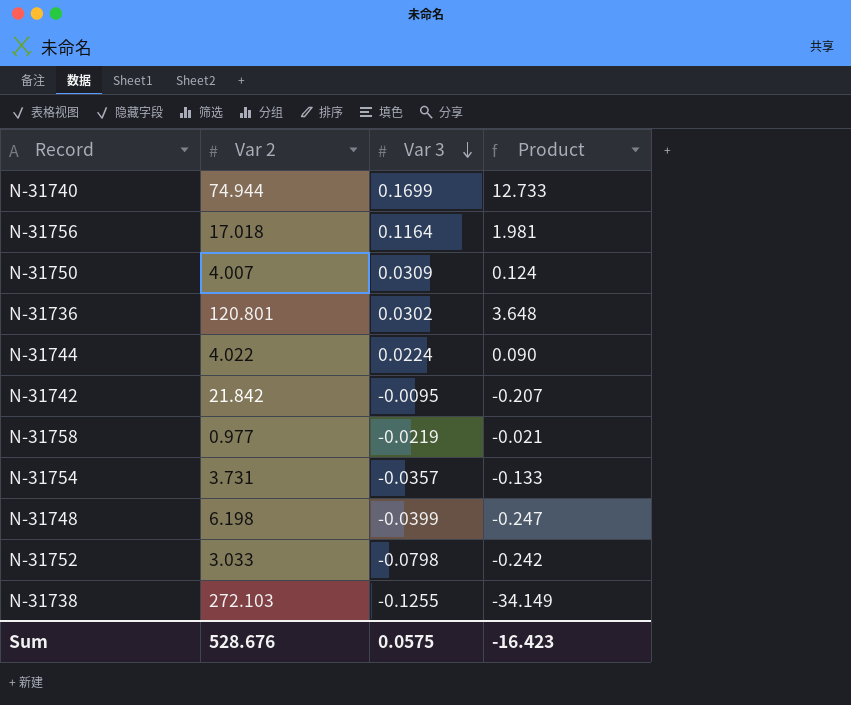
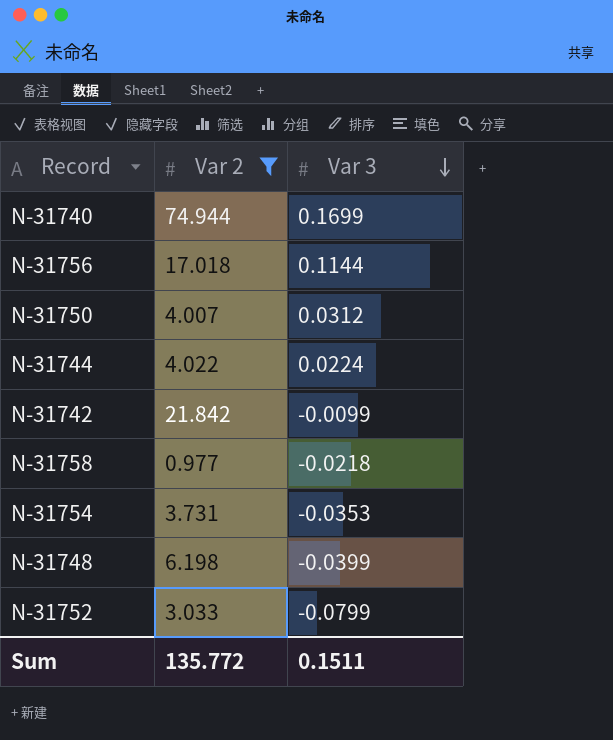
filter: none -> Var 2 <= 74.944
column Product | formula: [Var 2] * [Var 3] -> none
N-31756 | Var 3: 0.1164 -> 0.1144
N-31750 | Var 3: 0.0309 -> 0.0312
N-31742 | Var 3: -0.0095 -> -0.0099
N-31758 | Var 3: -0.0219 -> -0.0218
N-31754 | Var 3: -0.0357 -> -0.0353
N-31752 | Var 3: -0.0798 -> -0.0799
Sum | Var 2: 528.676 -> 135.772
Sum | Var 3: 0.0575 -> 0.1511

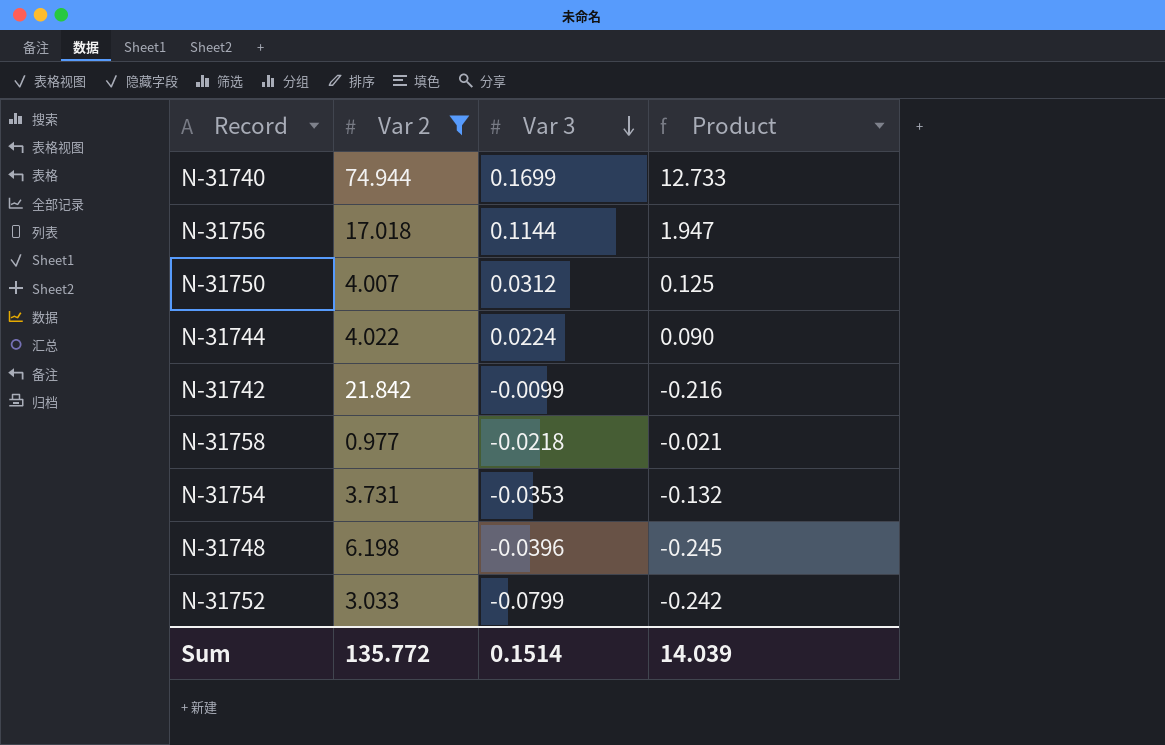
column Product | formula: none -> [Var 2] * [Var 3]
N-31748 | Var 3: -0.0399 -> -0.0396
Sum | Var 3: 0.1511 -> 0.1514

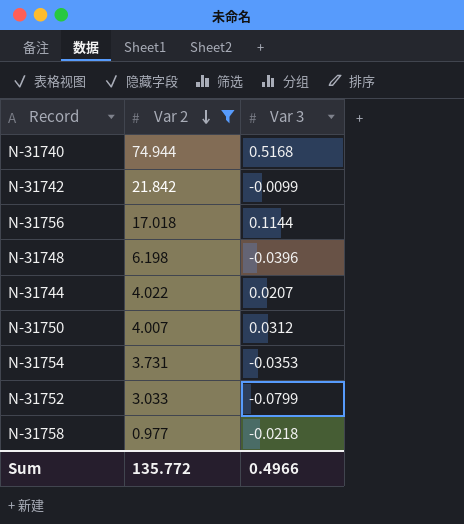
row order: Var 3 descending -> Var 2 descending
column Product | formula: [Var 2] * [Var 3] -> none
N-31740 | Var 3: 0.1699 -> 0.5168
N-31744 | Var 3: 0.0224 -> 0.0207
Sum | Var 3: 0.1514 -> 0.4966

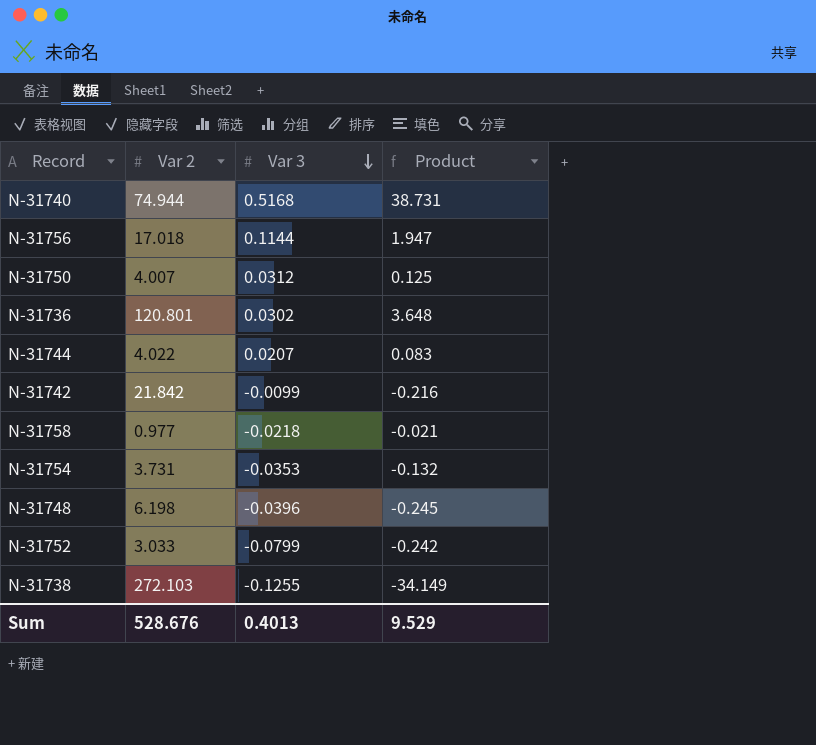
filter: Var 2 <= 74.944 -> none
row order: Var 2 descending -> Var 3 descending
column Product | formula: none -> [Var 2] * [Var 3]
Sum | Var 2: 135.772 -> 528.676
Sum | Var 3: 0.4966 -> 0.4013

